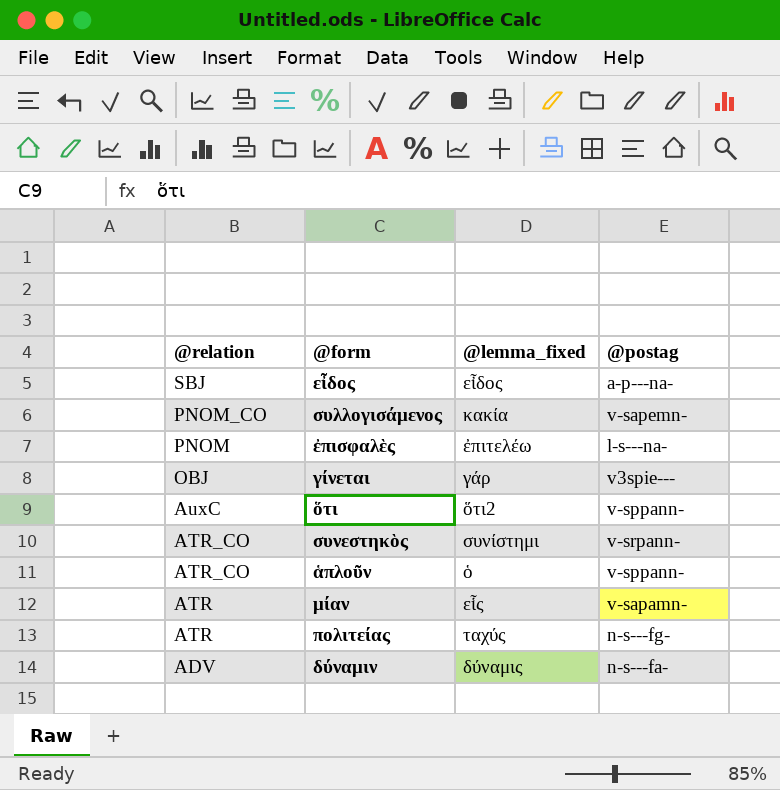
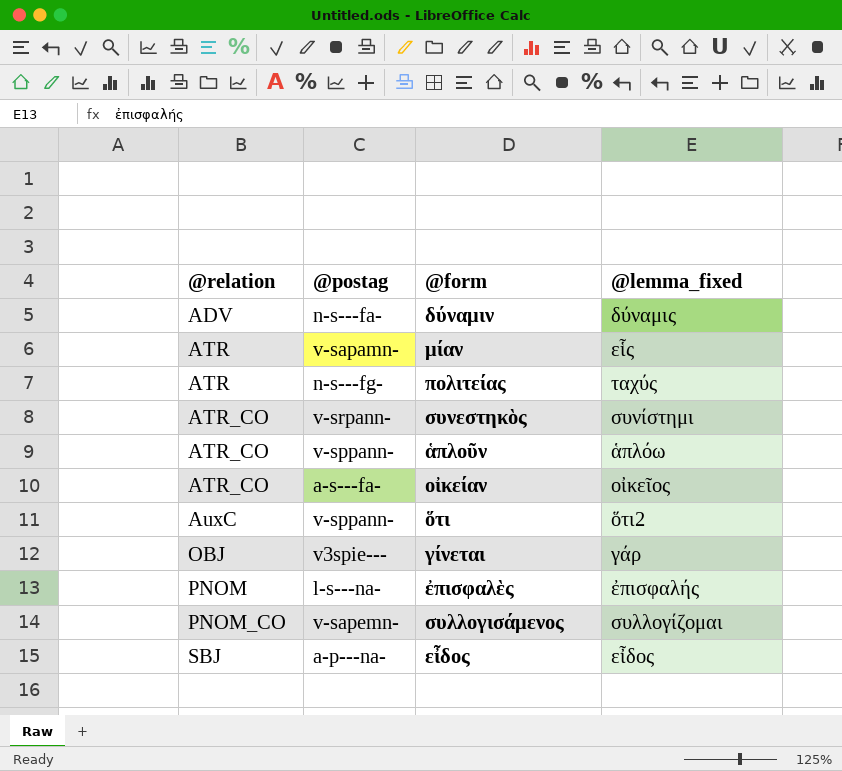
row order: @relation descending -> @relation ascending
column @postag | position: 4 -> 2
ἁπλοῦν | @lemma_fixed: ὁ -> ἁπλόω
row οἰκείαν: none -> ATR_CO | a-s---fa- | οἰκεῖος
ἐπισφαλὲς | @lemma_fixed: ἐπιτελέω -> ἐπισφαλής
συλλογισάμενος | @lemma_fixed: κακία -> συλλογίζομαι

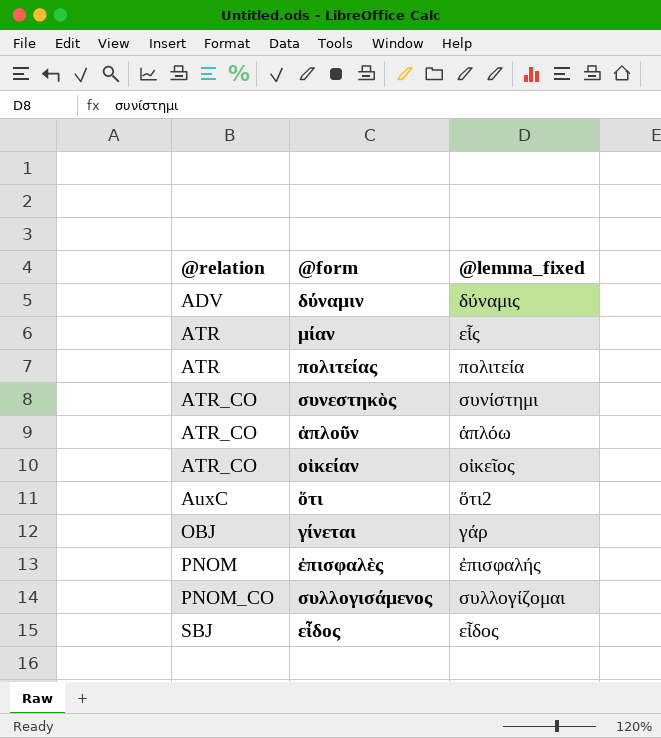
column @postag | position: 2 -> none
πολιτείας | @lemma_fixed: ταχύς -> πολιτεία

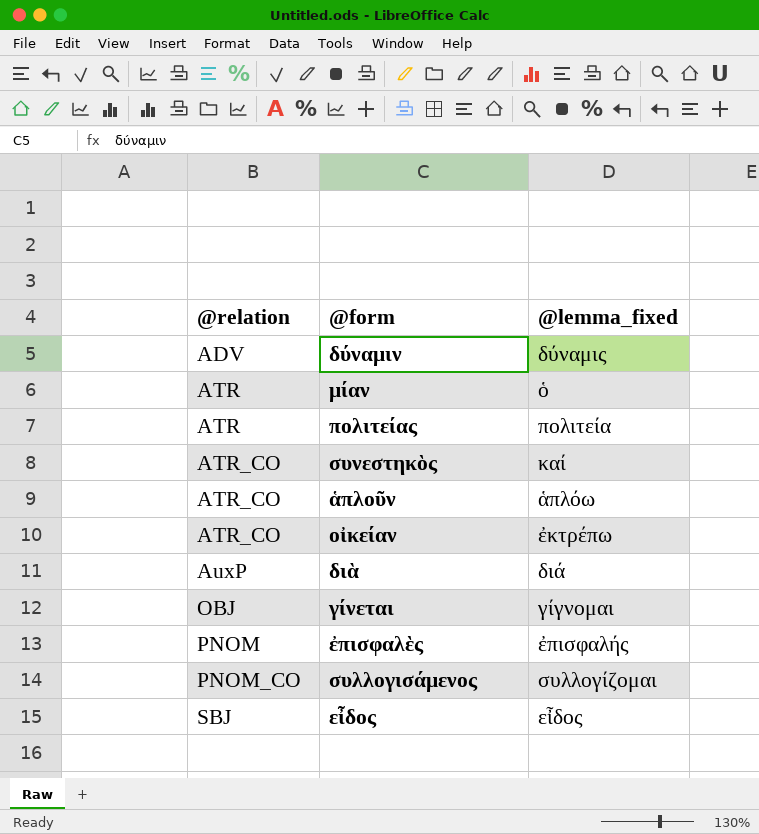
row ὅτι: AuxC | ὅτι2 -> none
μίαν | @lemma_fixed: εἷς -> ὁ
συνεστηκὸς | @lemma_fixed: συνίστημι -> καί
οἰκείαν | @lemma_fixed: οἰκεῖος -> ἐκτρέπω
row διὰ: none -> AuxP | διά
γίνεται | @lemma_fixed: γάρ -> γίγνομαι

